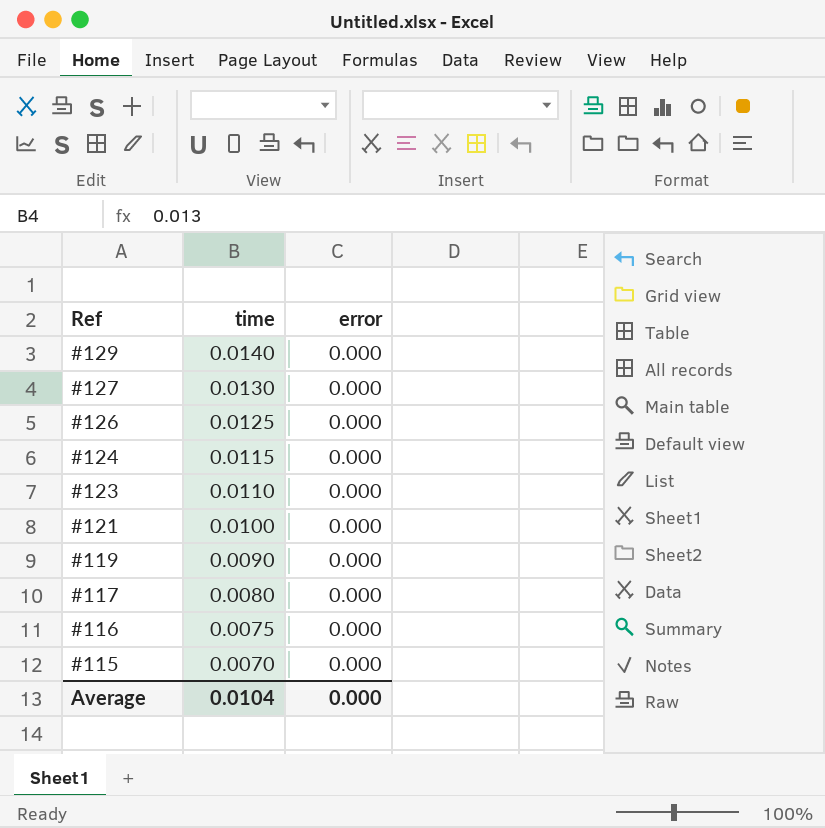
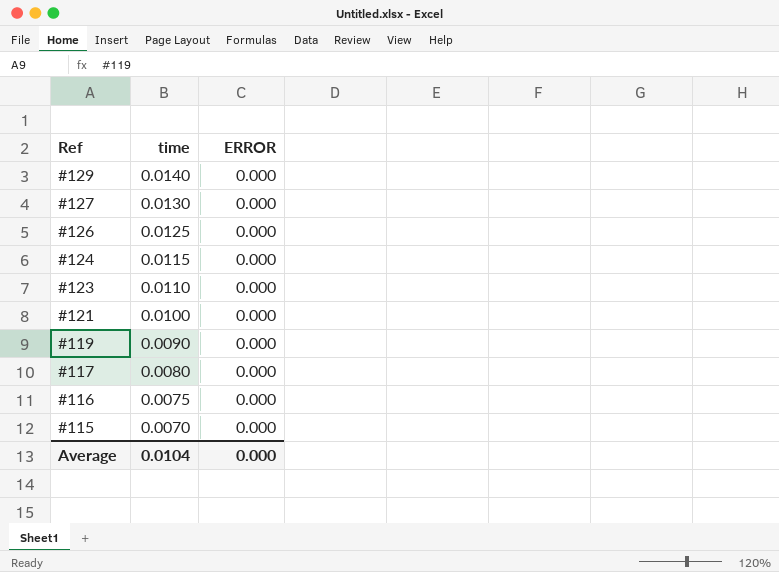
column name: error -> ERROR

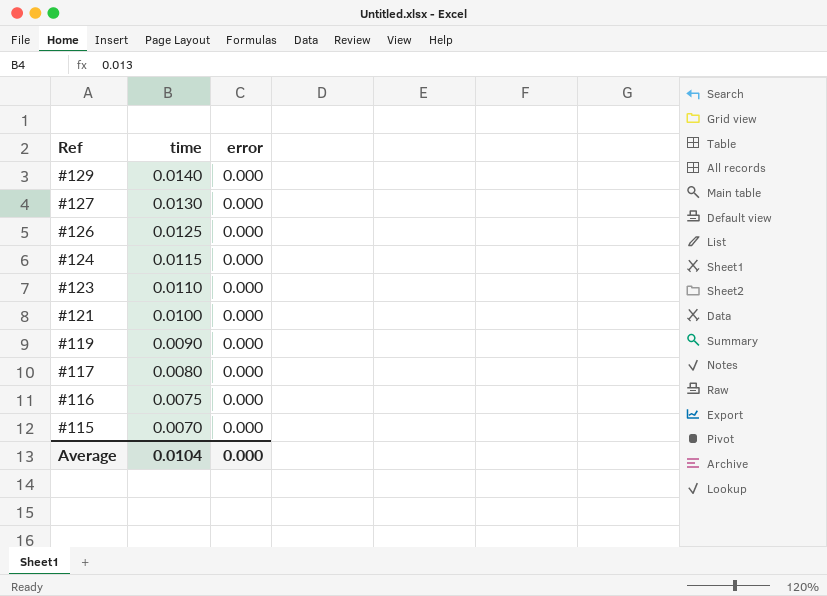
column name: ERROR -> error

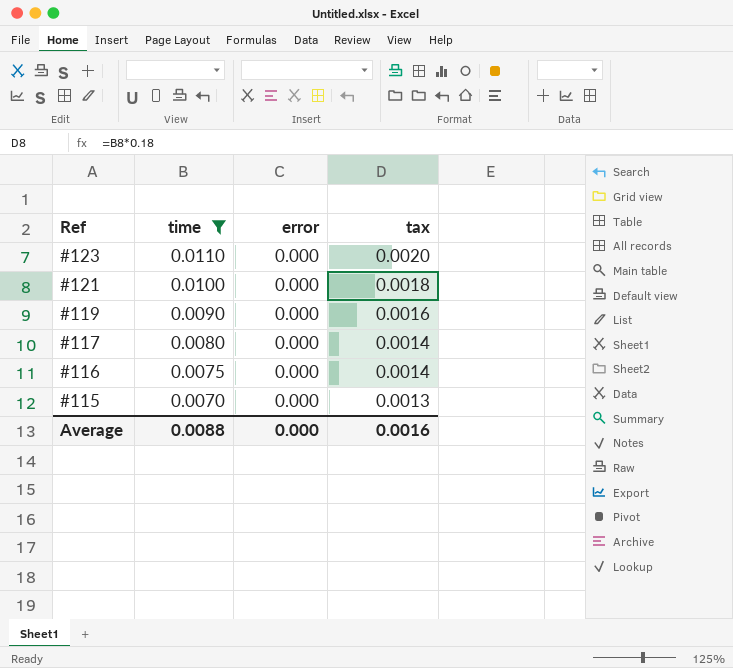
filter: none -> time <= 0.0110
column tax | formula: none -> [time] * 0.18
Average | time: 0.0104 -> 0.0088

